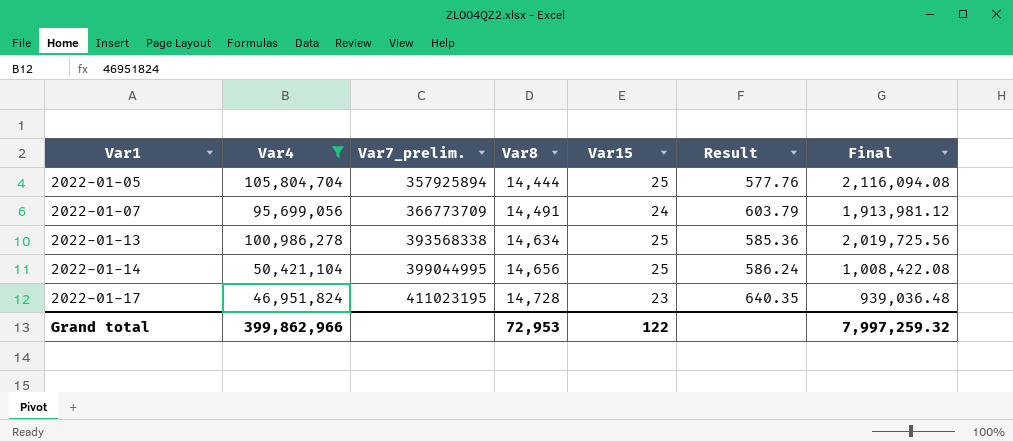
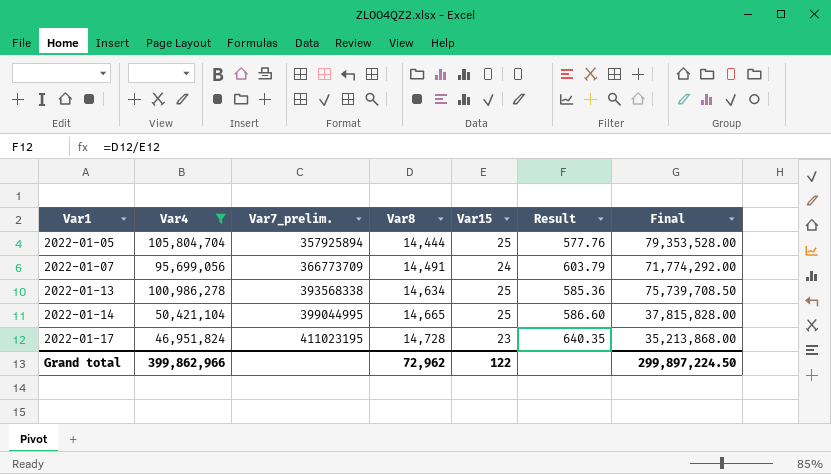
column Final | formula: [Var4] * 0.02 -> [Var4] * 0.75
2022-01-14 | Var8: 14,656 -> 14,665
2022-01-14 | Result: 586.24 -> 586.60
Grand total | Var8: 72,953 -> 72,962
Grand total | Final: 7,997,259.32 -> 299,897,224.50

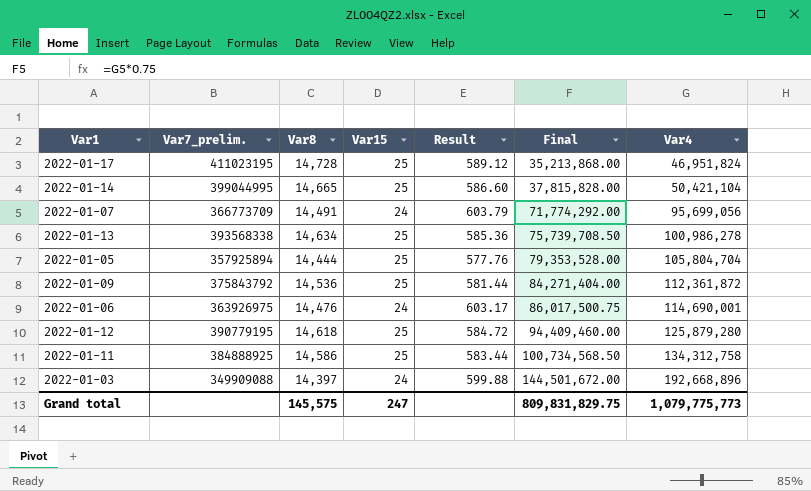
filter: Var4 <= 105,804,704 -> none
row order: Var1 ascending -> Final ascending
column Var4 | position: 2 -> 7
2022-01-17 | Var15: 23 -> 25
2022-01-17 | Result: 640.35 -> 589.12
Grand total | Var8: 72,962 -> 145,575
Grand total | Var15: 122 -> 247
Grand total | Final: 299,897,224.50 -> 809,831,829.75
Grand total | Var4: 399,862,966 -> 1,079,775,773

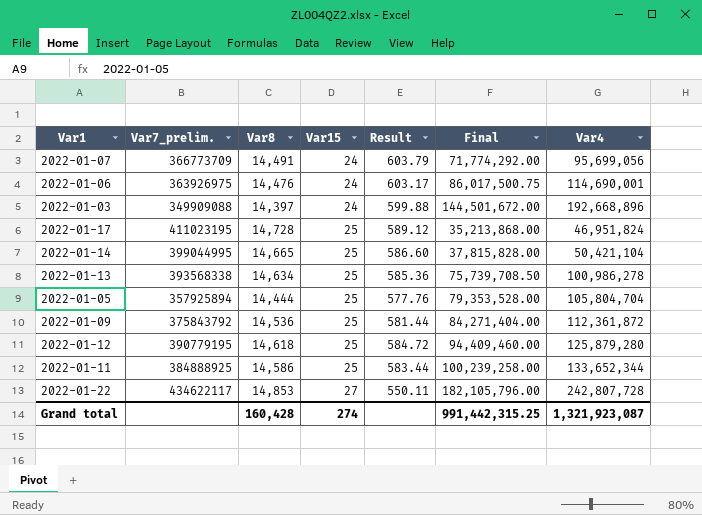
row order: Final ascending -> Var15 ascending
2022-01-11 | Final: 100,734,568.50 -> 100,239,258.00
2022-01-11 | Var4: 134,312,758 -> 133,652,344
row 2022-01-22: none -> 434622117 | 14,853 | 27 | 550.11 | 182,105,796.00 | 242,807,728
Grand total | Var8: 145,575 -> 160,428
Grand total | Var15: 247 -> 274
Grand total | Final: 809,831,829.75 -> 991,442,315.25
Grand total | Var4: 1,079,775,773 -> 1,321,923,087

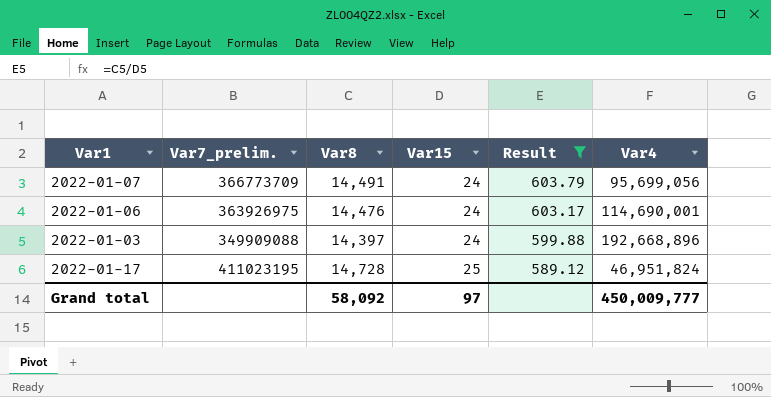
filter: none -> Result >= 589.12
column Final | formula: [Var4] * 0.75 -> none
Grand total | Var8: 160,428 -> 58,092
Grand total | Var15: 274 -> 97
Grand total | Var4: 1,321,923,087 -> 450,009,777

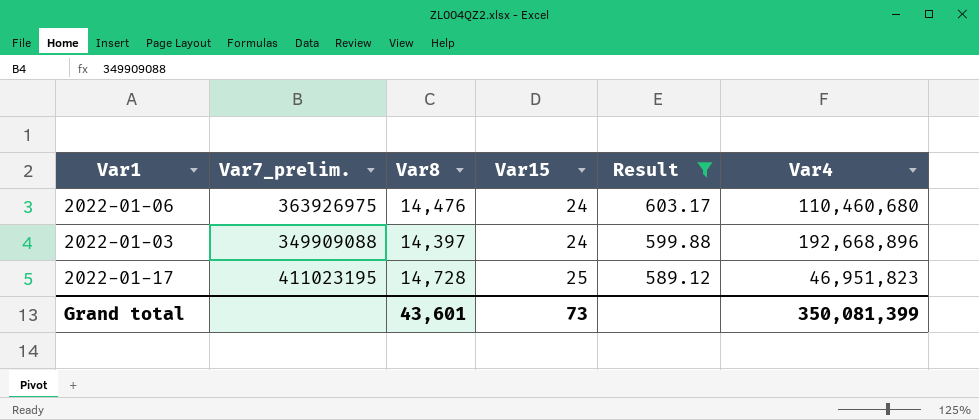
row 2022-01-07: 366773709 | 14,491 | 24 | 603.79 | 95,699,056 -> none
2022-01-06 | Var4: 114,690,001 -> 110,460,680
2022-01-17 | Var4: 46,951,824 -> 46,951,823
Grand total | Var8: 58,092 -> 43,601
Grand total | Var15: 97 -> 73
Grand total | Var4: 450,009,777 -> 350,081,399

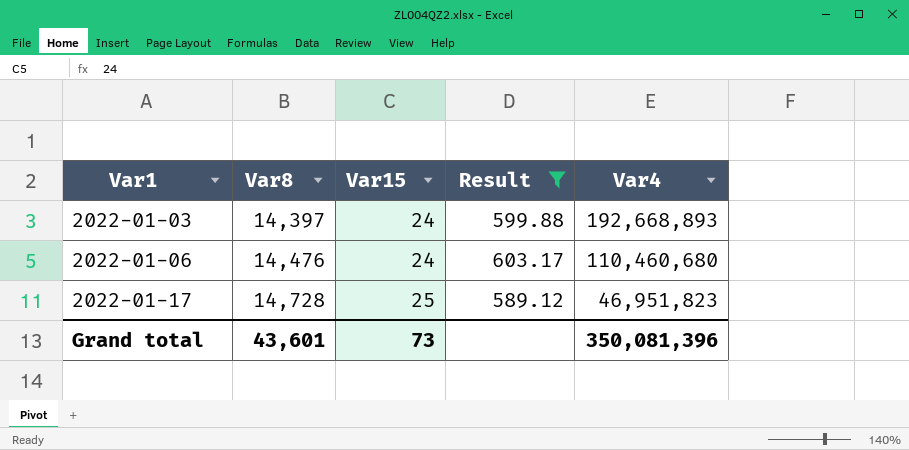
row order: Var15 ascending -> Var1 ascending
column Var7_prelim. | position: 2 -> none
2022-01-03 | Var4: 192,668,896 -> 192,668,893
Grand total | Var4: 350,081,399 -> 350,081,396

